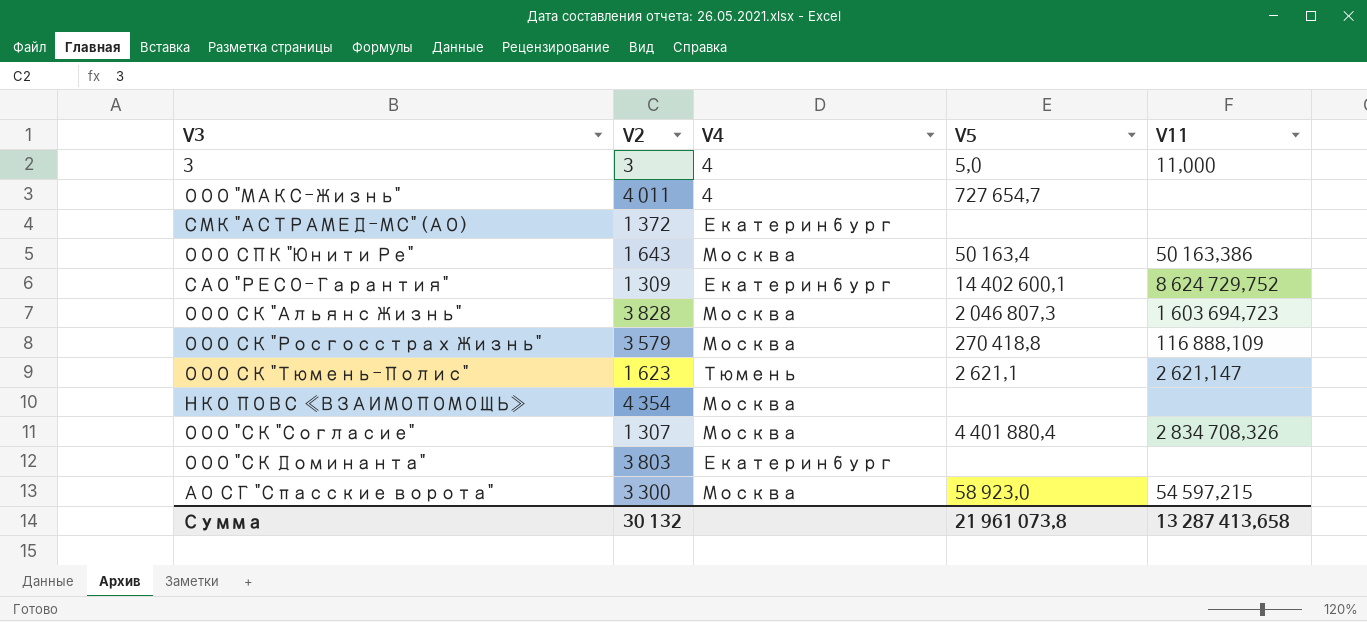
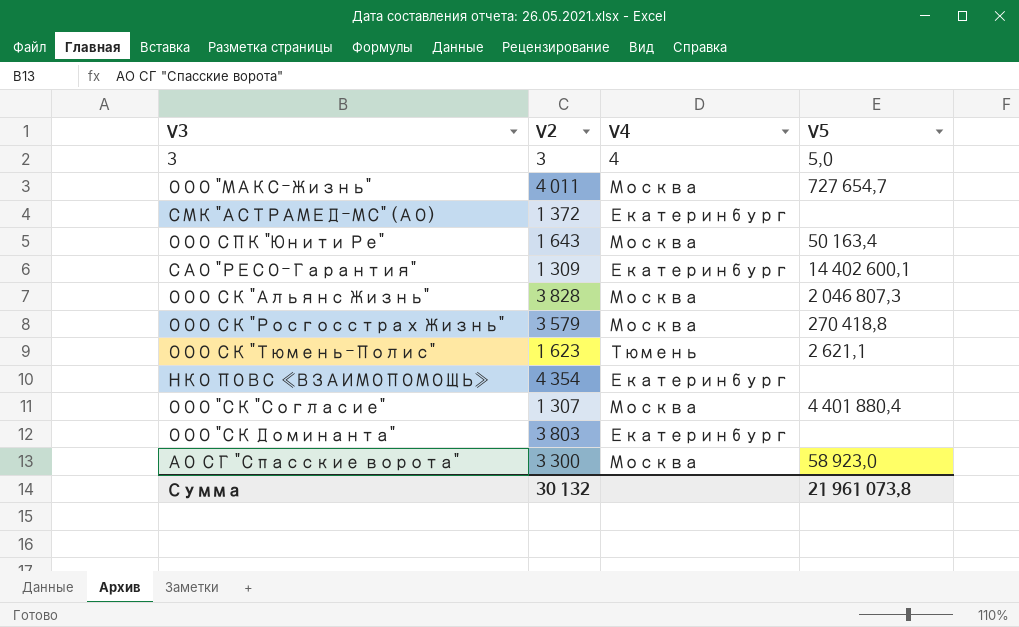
column V11 | position: 5 -> none
ООО "МАКС-Жизнь" | V4: 4 -> Москва
НКО ПОВС «ВЗАИМОПОМОЩЬ» | V4: Москва -> Екатеринбург

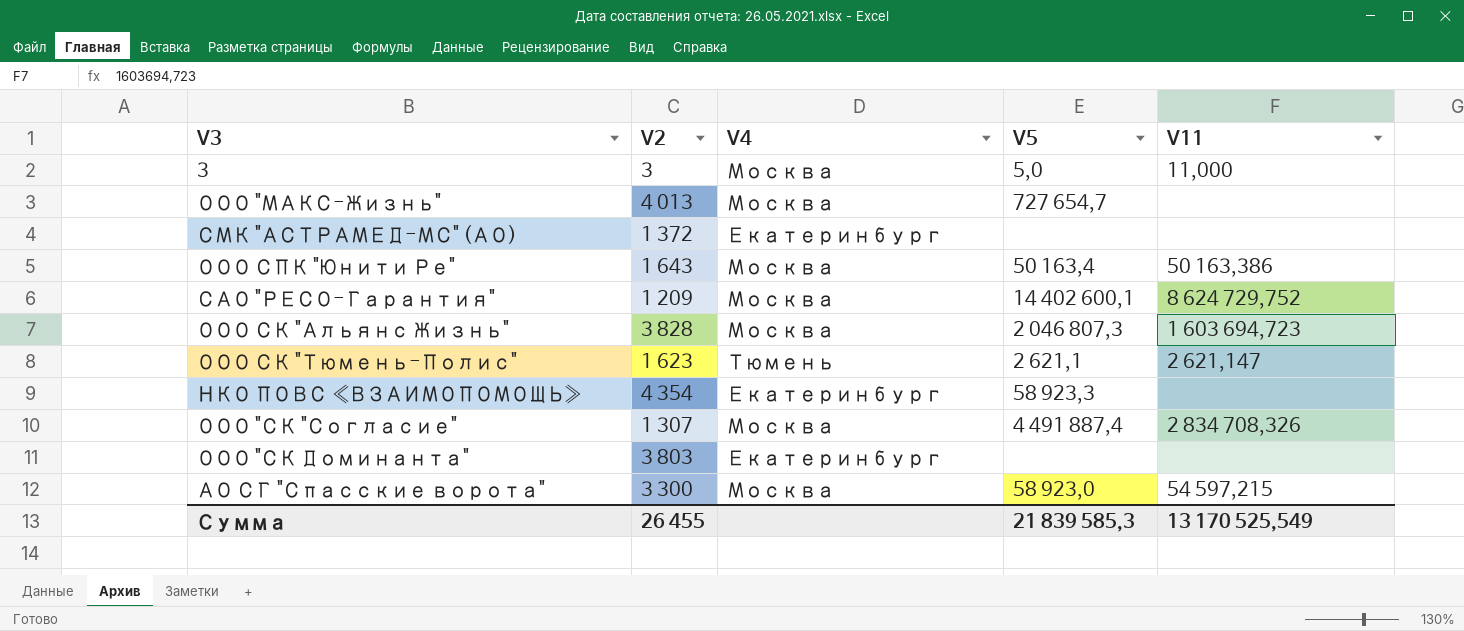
column V11 | position: none -> 5
row ООО СК "Росгосстрах Жизнь": 3 579 | Москва | 270 418,8 -> none
3 | V4: 4 -> Москва
ООО "МАКС-Жизнь" | V2: 4 011 -> 4 013
САО "РЕСО-Гарантия" | V2: 1 309 -> 1 209
САО "РЕСО-Гарантия" | V4: Екатеринбург -> Москва
НКО ПОВС «ВЗАИМОПОМОЩЬ» | V5: none -> 58 923,3
ООО "СК "Согласие" | V5: 4 401 880,4 -> 4 491 887,4
Сумма | V2: 30 132 -> 26 455
Сумма | V5: 21 961 073,8 -> 21 839 585,3

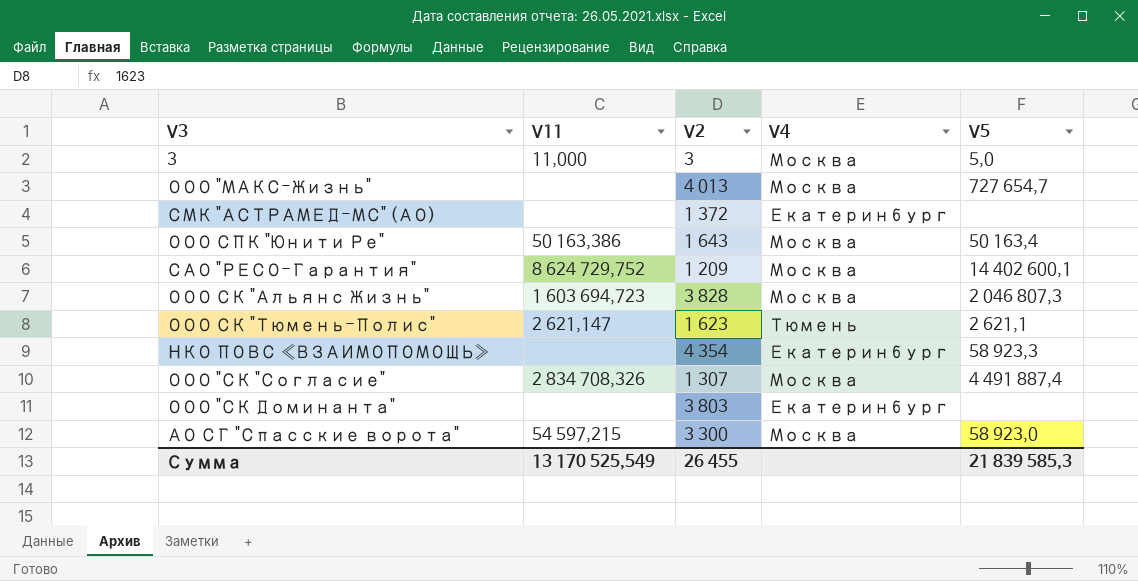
column V11 | position: 5 -> 2

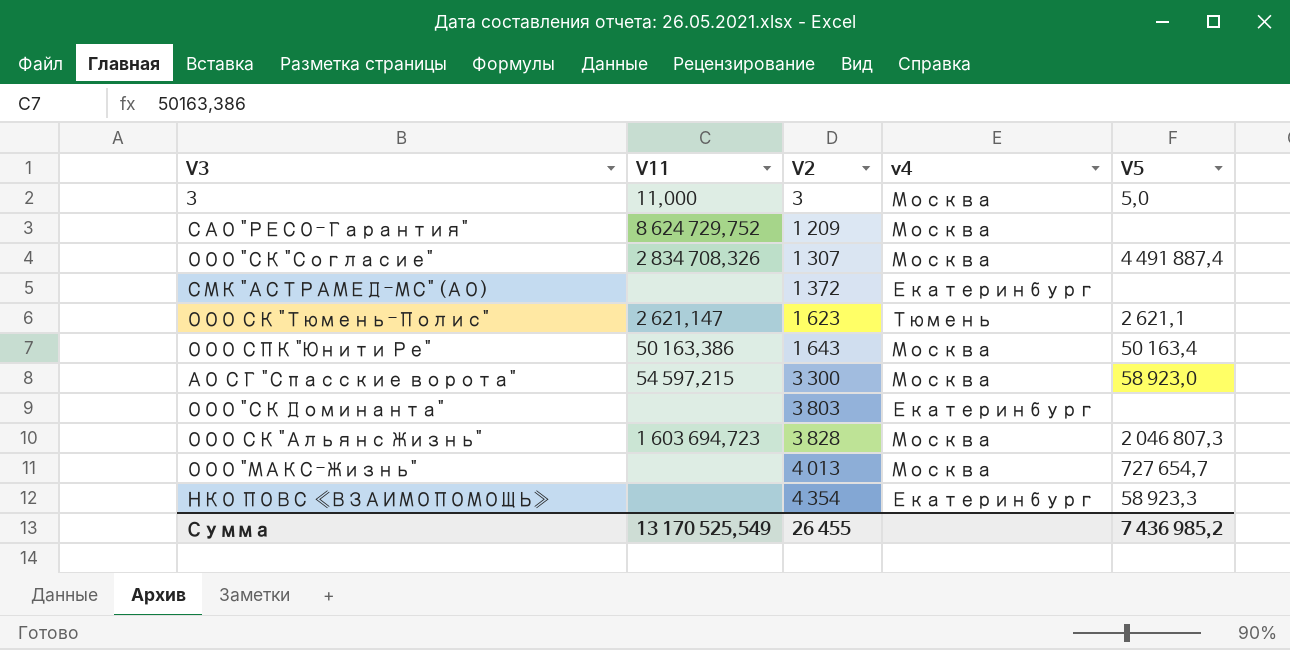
row order: none -> V2 ascending
column name: V4 -> v4
САО "РЕСО-Гарантия" | V5: 14 402 600,1 -> none
Сумма | V5: 21 839 585,3 -> 7 436 985,2

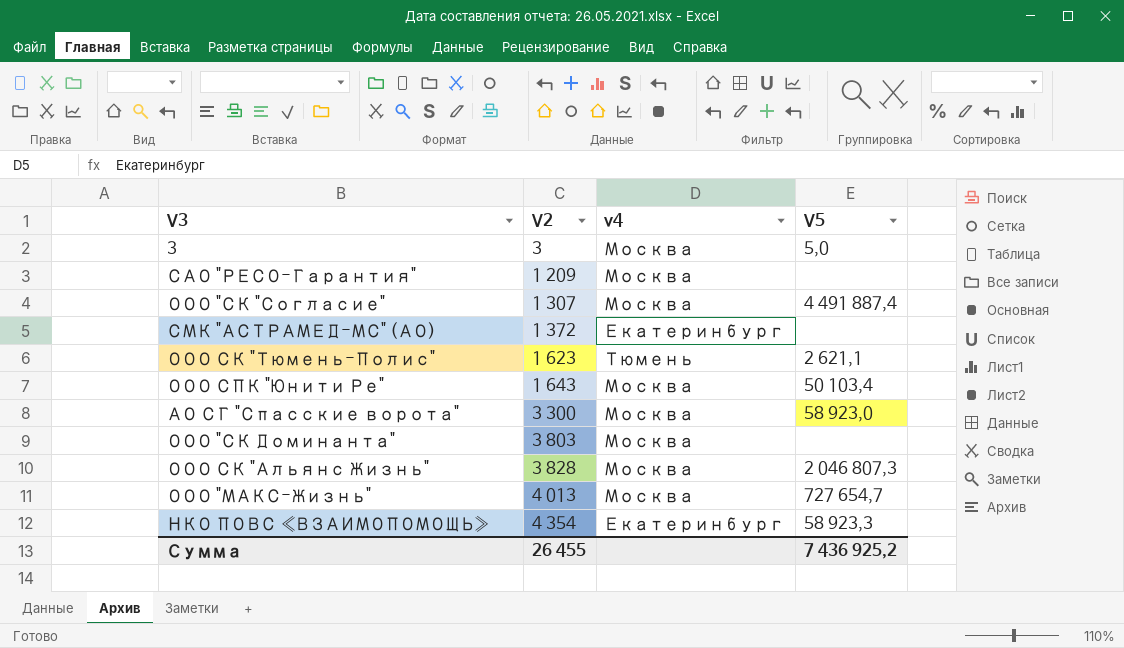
column V11 | position: 2 -> none
ООО СПК "Юнити Ре" | V5: 50 163,4 -> 50 103,4
ООО "СК Доминанта" | v4: Екатеринбург -> Москва
Сумма | V5: 7 436 985,2 -> 7 436 925,2

